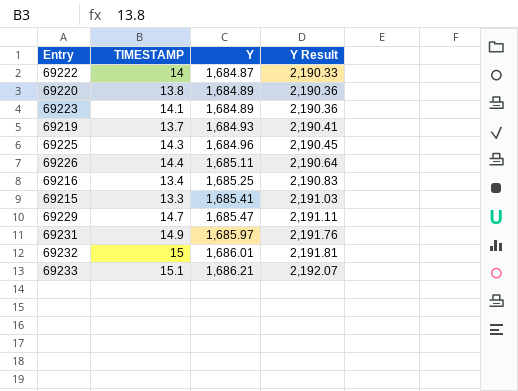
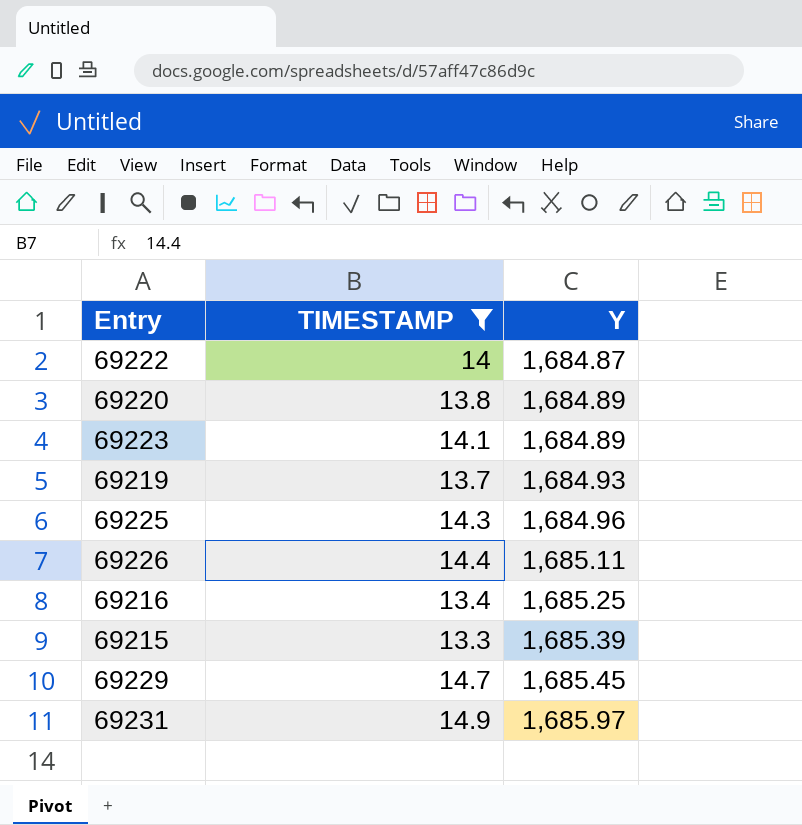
filter: none -> TIMESTAMP <= 14.9
column Y Result | formula: [Y] * 1.3 -> none
69215 | Y: 1,685.41 -> 1,685.39
69229 | Y: 1,685.47 -> 1,685.45

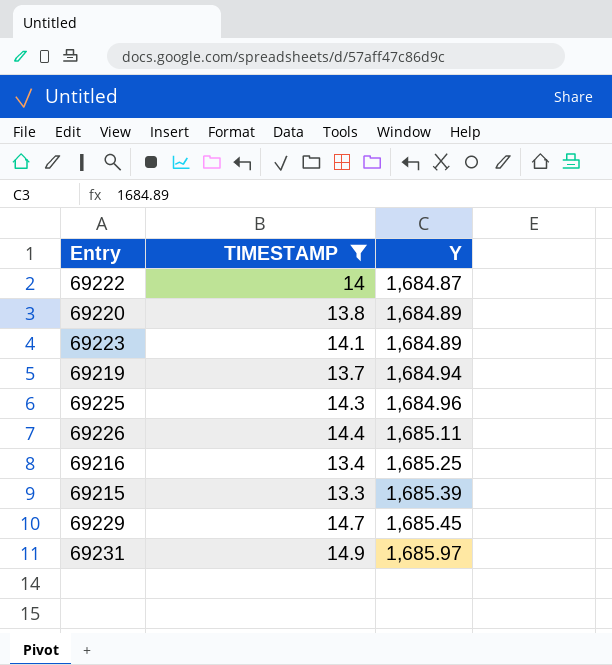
69219 | Y: 1,684.93 -> 1,684.94

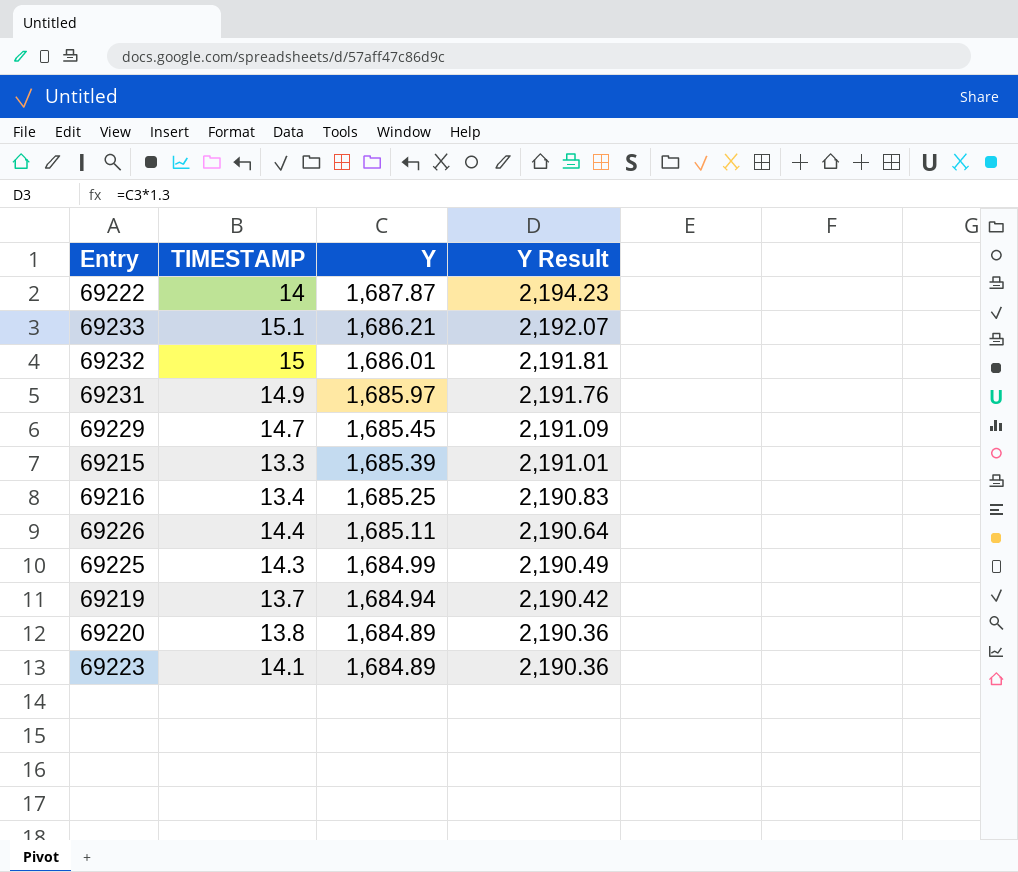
filter: TIMESTAMP <= 14.9 -> none
row order: Y ascending -> Y descending
column Y Result | formula: none -> [Y] * 1.3
69222 | Y: 1,684.87 -> 1,687.87
69225 | Y: 1,684.96 -> 1,684.99

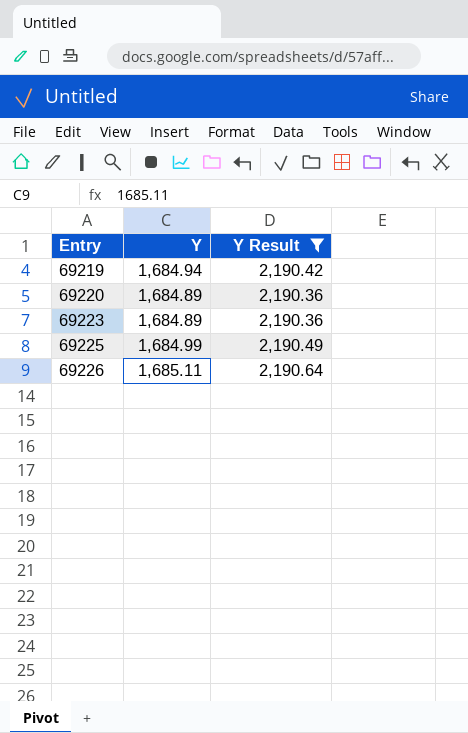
filter: none -> Y Result <= 2,190.64
row order: Y descending -> Entry ascending
column TIMESTAMP | position: 2 -> none

